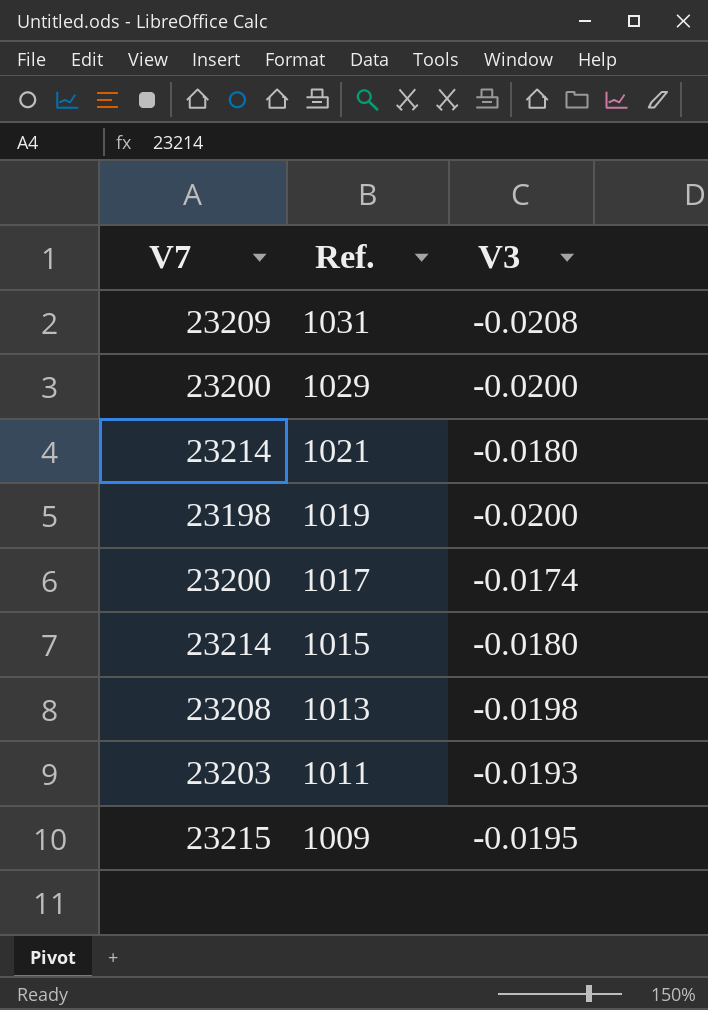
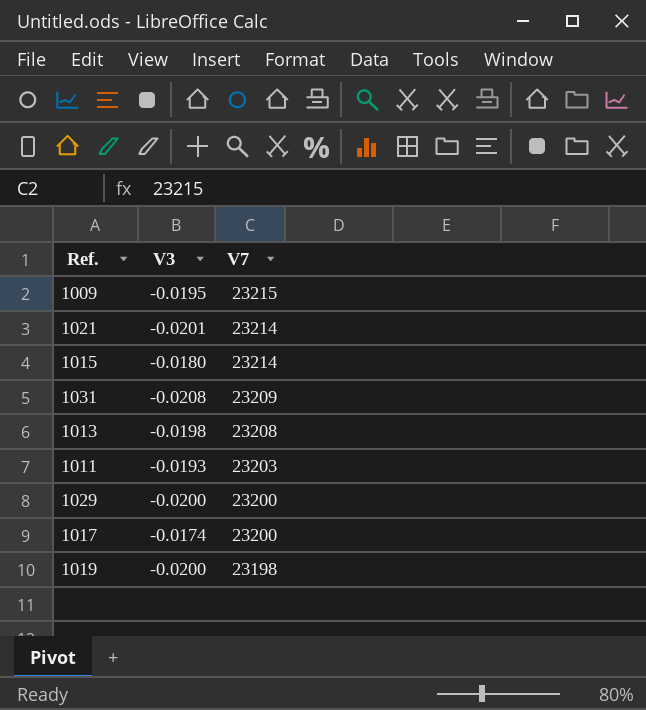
row order: Ref. descending -> V7 descending
column V7 | position: 1 -> 3
1021 | V3: -0.0180 -> -0.0201

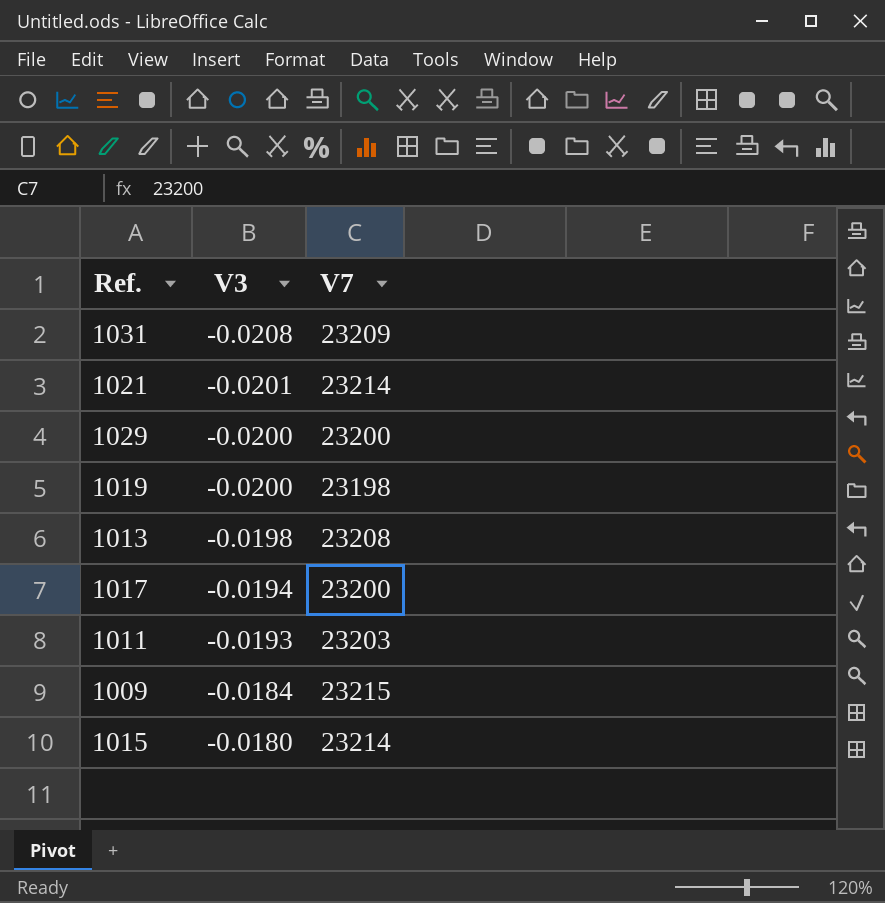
row order: V7 descending -> V3 ascending
1017 | V3: -0.0174 -> -0.0194
1009 | V3: -0.0195 -> -0.0184

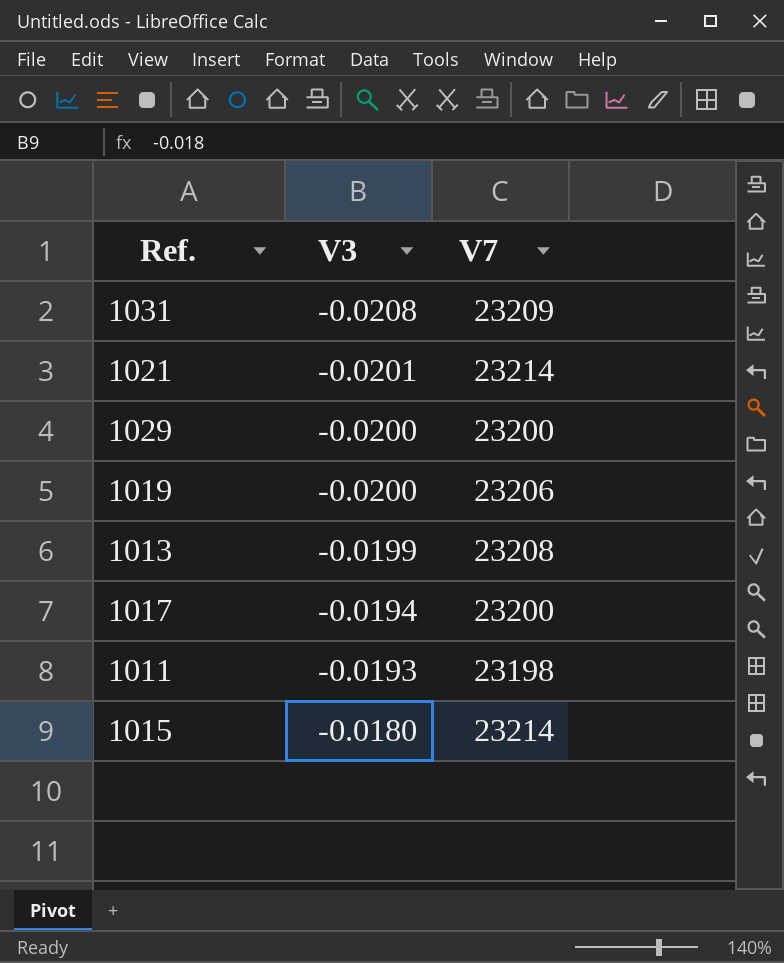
row 1009: -0.0184 | 23215 -> none
1019 | V7: 23198 -> 23206
1013 | V3: -0.0198 -> -0.0199
1011 | V7: 23203 -> 23198

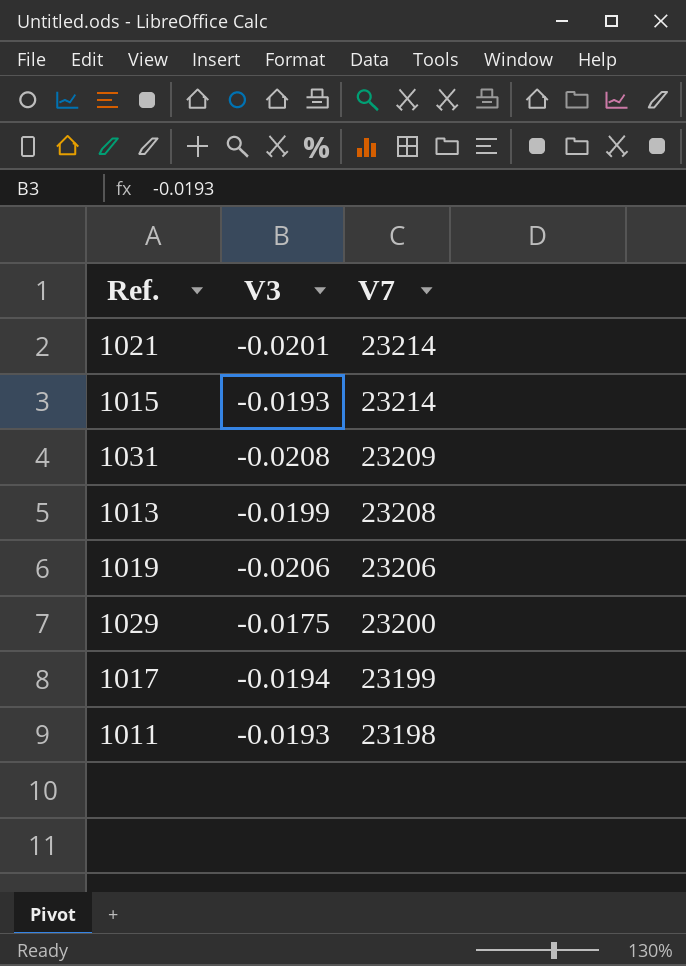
row order: V3 ascending -> V7 descending
1015 | V3: -0.0180 -> -0.0193
1019 | V3: -0.0200 -> -0.0206
1029 | V3: -0.0200 -> -0.0175
1017 | V7: 23200 -> 23199

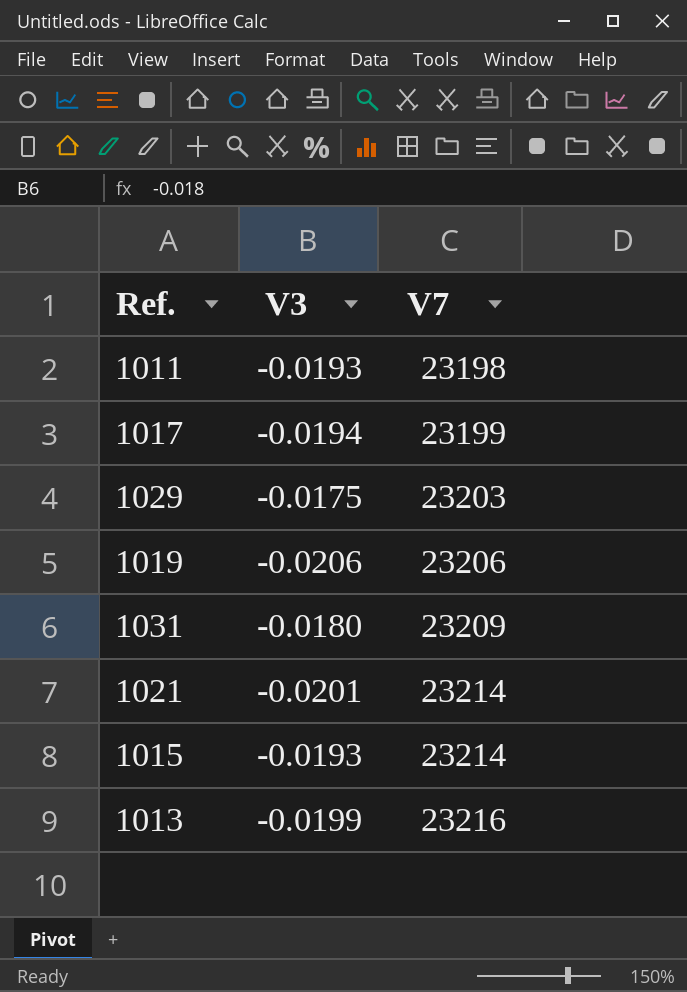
row order: V7 descending -> V7 ascending
1029 | V7: 23200 -> 23203
1031 | V3: -0.0208 -> -0.0180
1013 | V7: 23208 -> 23216

